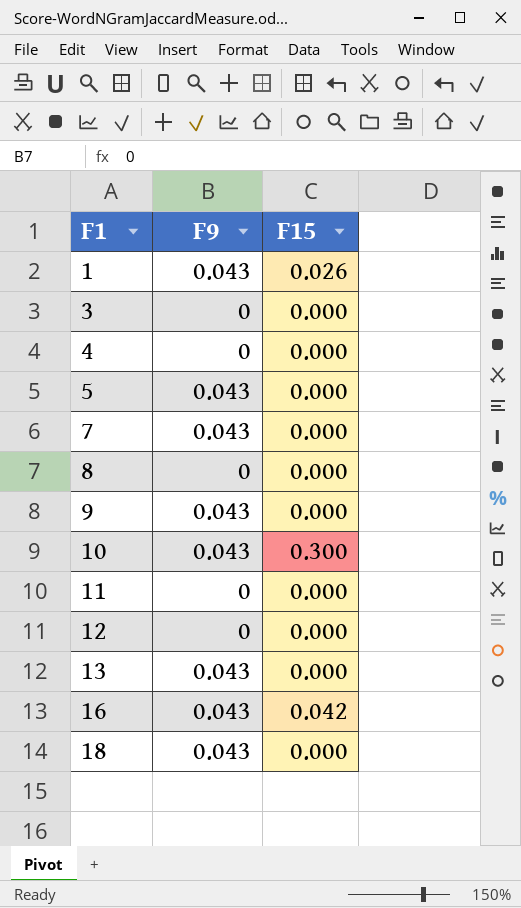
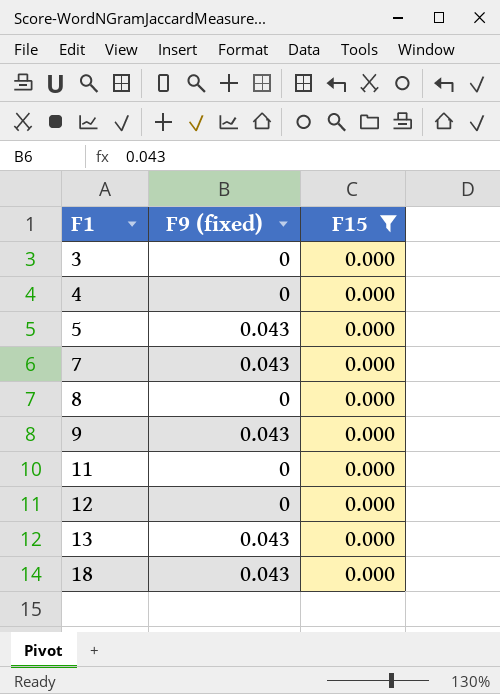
filter: none -> F15 = 0.000
column name: F9 -> F9 (fixed)

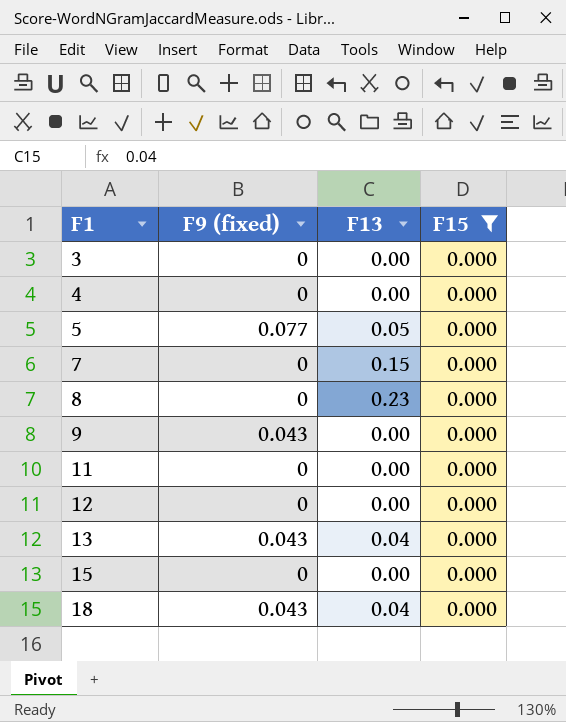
column F13 | position: none -> 3
5 | F9 (fixed): 0.043 -> 0.077
7 | F9 (fixed): 0.043 -> 0
row 15: none -> 0 | 0.00 | 0.000

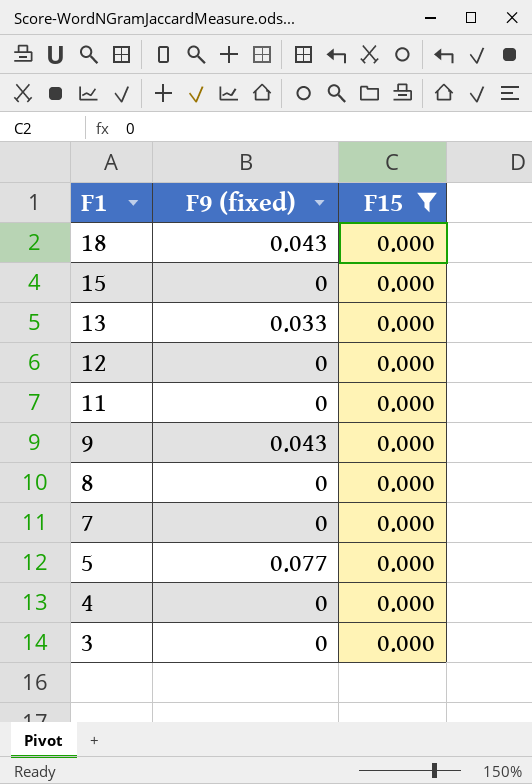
row order: F1 ascending -> F1 descending
column F13 | position: 3 -> none
13 | F9 (fixed): 0.043 -> 0.033

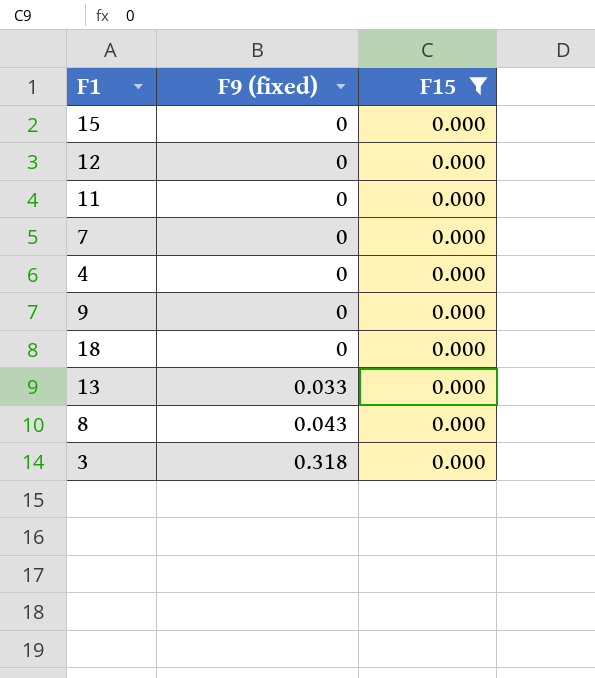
row order: F1 descending -> F9 (fixed) ascending
row 5: 0.077 | 0.000 -> none
9 | F9 (fixed): 0.043 -> 0
18 | F9 (fixed): 0.043 -> 0
8 | F9 (fixed): 0 -> 0.043
3 | F9 (fixed): 0 -> 0.318

